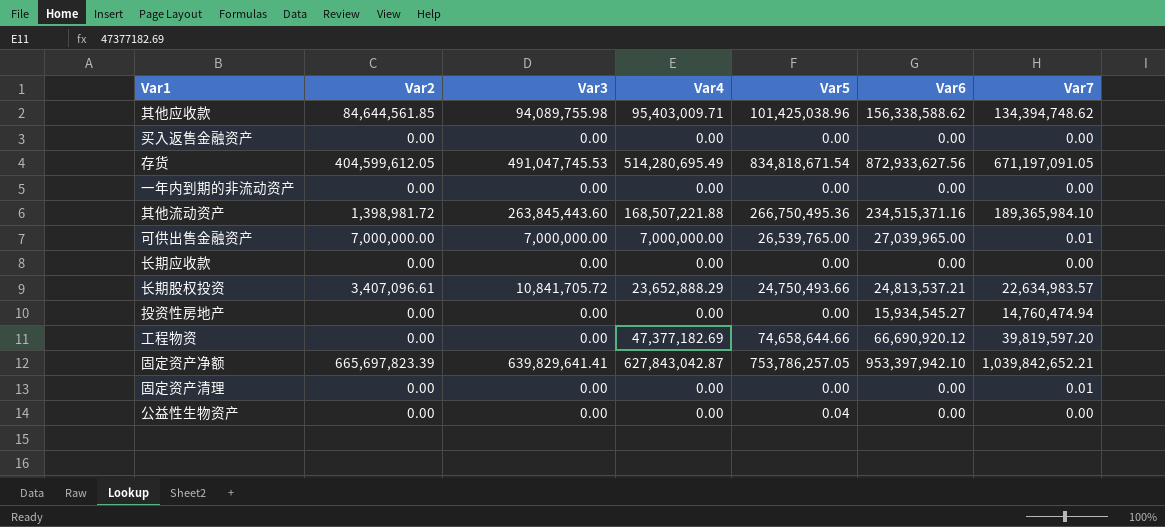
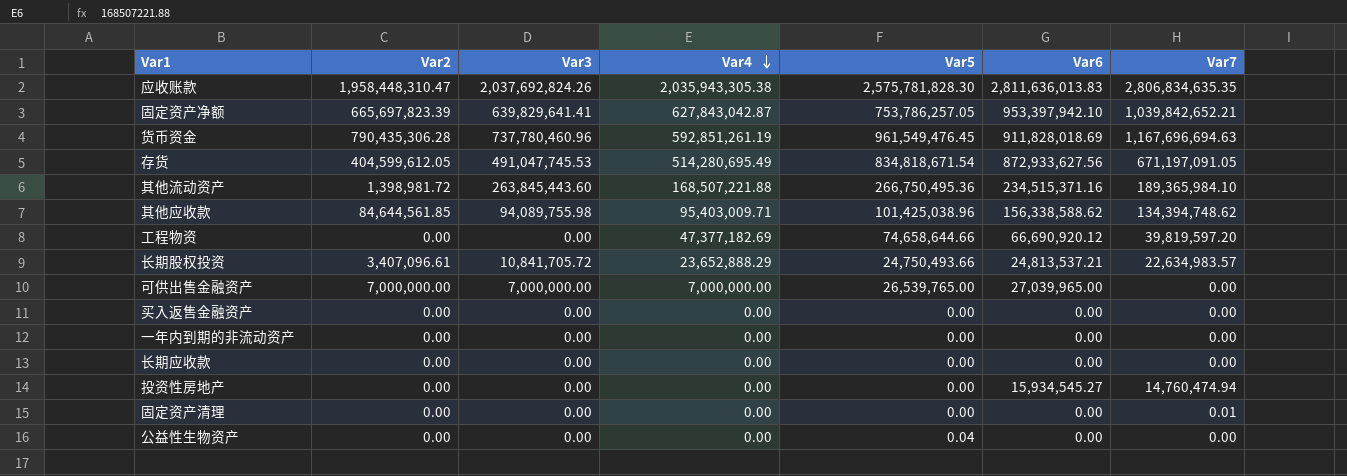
row order: none -> Var4 descending
row 应收账款: none -> 1,958,448,310.47 | 2,037,692,824.26 | 2,035,943,305.38 | 2,575,781,828.30 | 2,811,636,013.83 | 2,806,834,635.35
row 货币资金: none -> 790,435,306.28 | 737,780,460.96 | 592,851,261.19 | 961,549,476.45 | 911,828,018.69 | 1,167,696,694.63
可供出售金融资产 | Var7: 0.01 -> 0.00

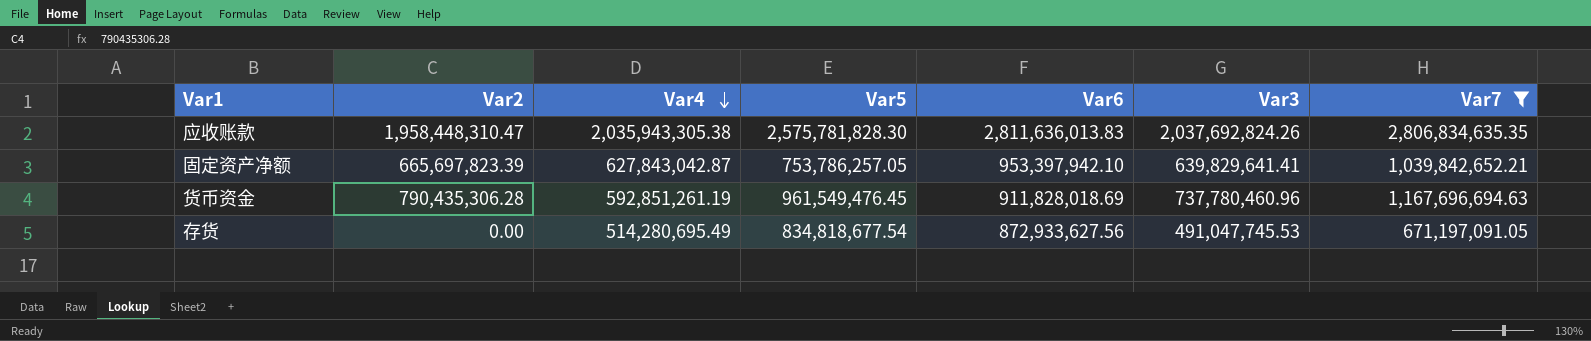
filter: none -> Var7 >= 671,197,091.05
column Var3 | position: 3 -> 6
存货 | Var2: 404,599,612.05 -> 0.00
存货 | Var5: 834,818,671.54 -> 834,818,677.54

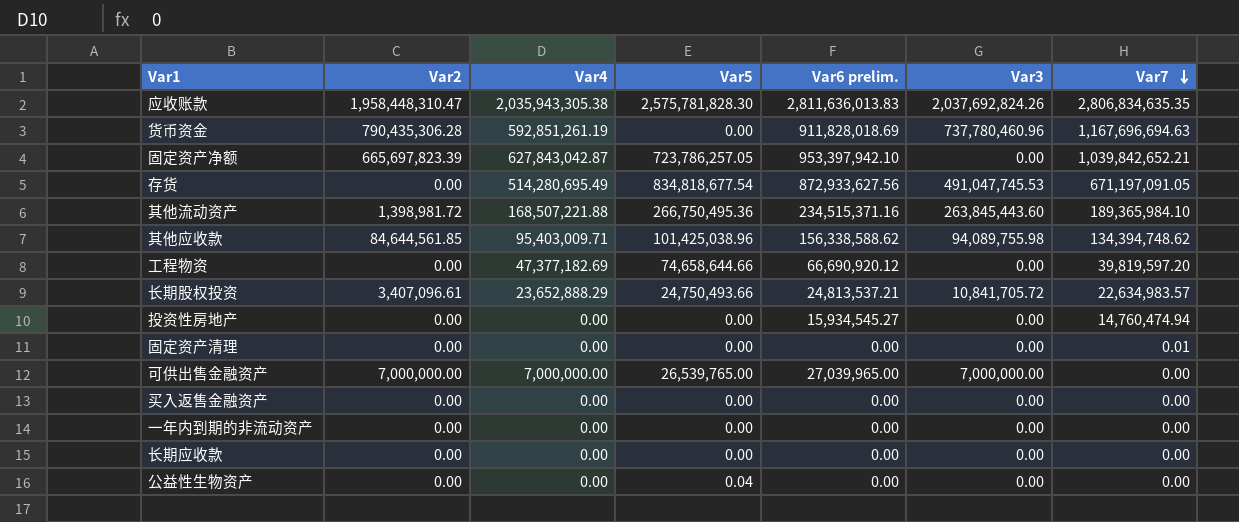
filter: Var7 >= 671,197,091.05 -> none
row order: Var4 descending -> Var7 descending
column name: Var6 -> Var6 prelim.
货币资金 | Var5: 961,549,476.45 -> 0.00
固定资产净额 | Var5: 753,786,257.05 -> 723,786,257.05
固定资产净额 | Var3: 639,829,641.41 -> 0.00

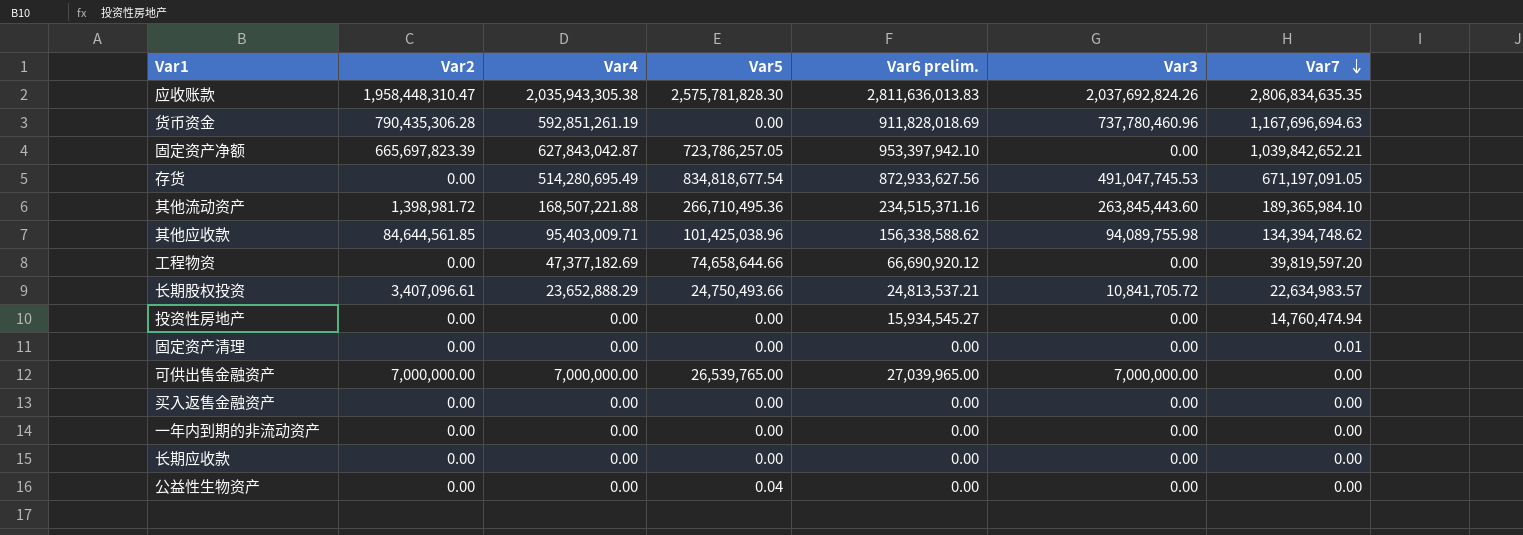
其他流动资产 | Var5: 266,750,495.36 -> 266,710,495.36

